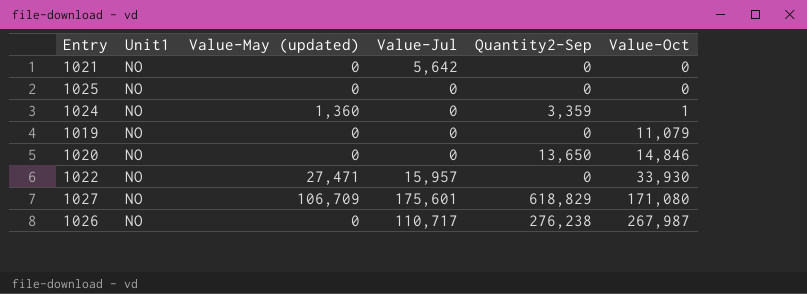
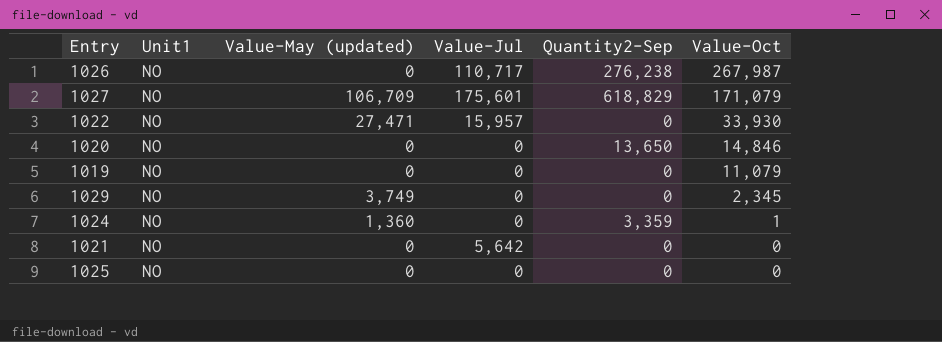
row order: Value-Oct ascending -> Value-Oct descending
1027 | Value-Oct: 171,080 -> 171,079
row 1029: none -> NO | 3,749 | 0 | 0 | 2,345

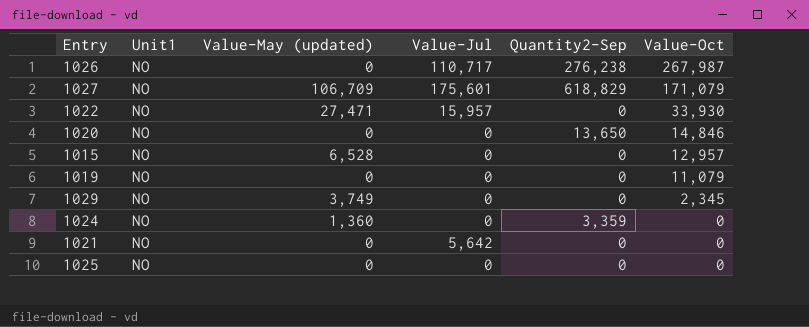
row 1015: none -> NO | 6,528 | 0 | 0 | 12,957
1024 | Value-Oct: 1 -> 0

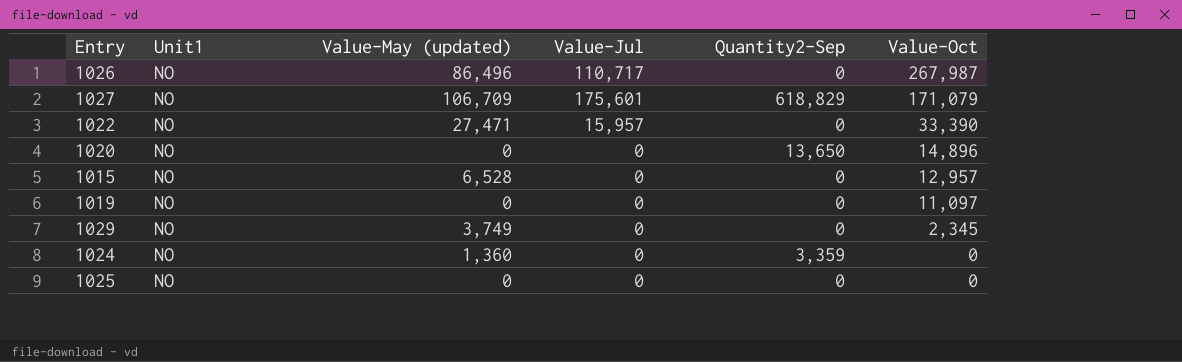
row 1021: NO | 0 | 5,642 | 0 | 0 -> none
1026 | Value-May (updated): 0 -> 86,496
1026 | Quantity2-Sep: 276,238 -> 0
1022 | Value-Oct: 33,930 -> 33,390
1020 | Value-Oct: 14,846 -> 14,896
1019 | Value-Oct: 11,079 -> 11,097

